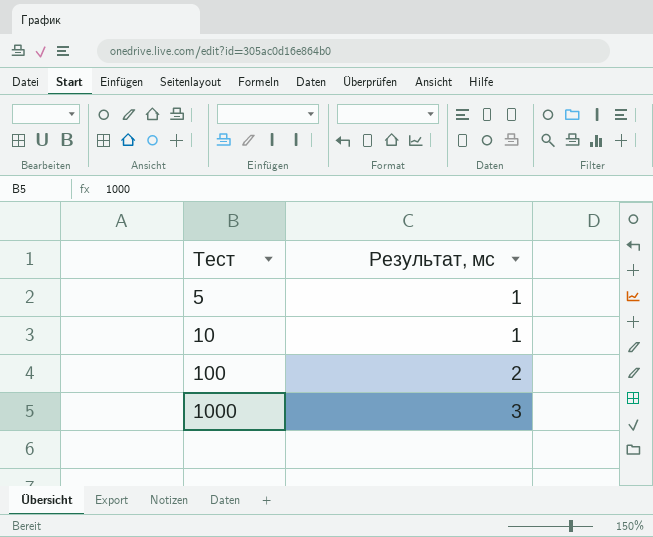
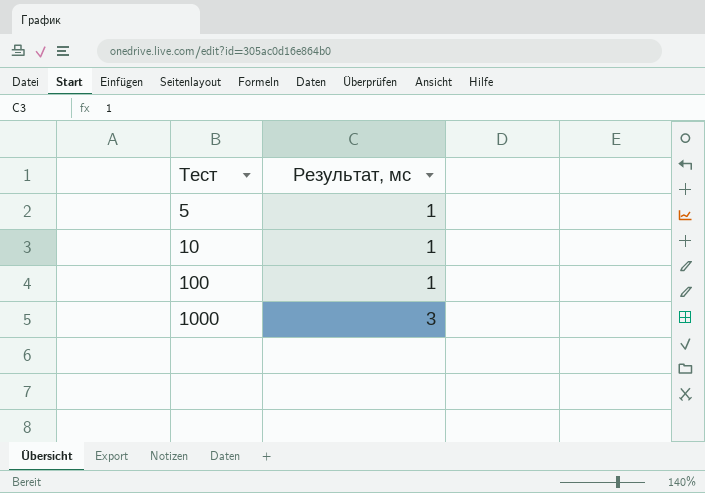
100 | Результат, мс: 2 -> 1

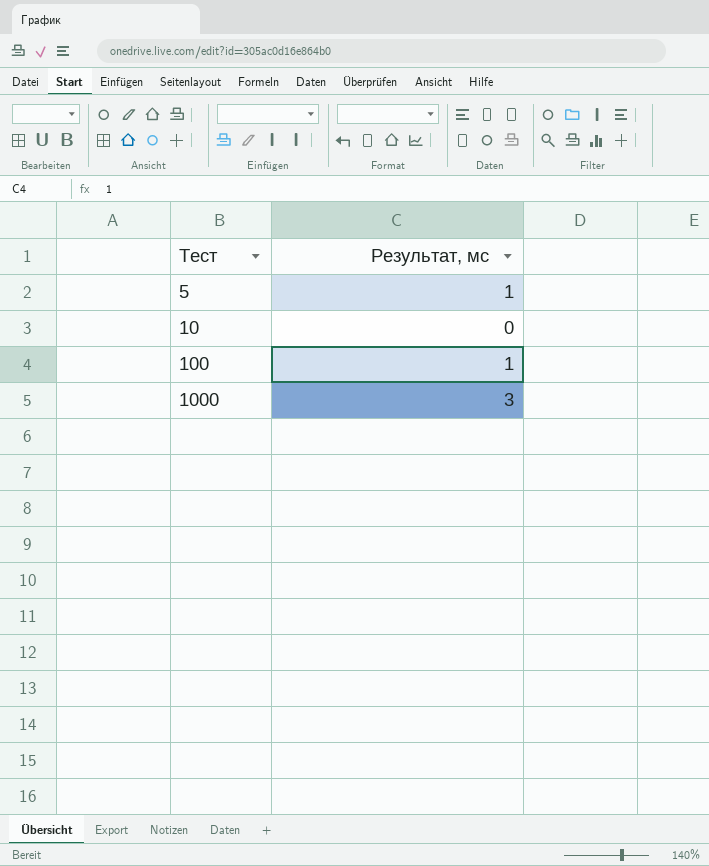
10 | Результат, мс: 1 -> 0

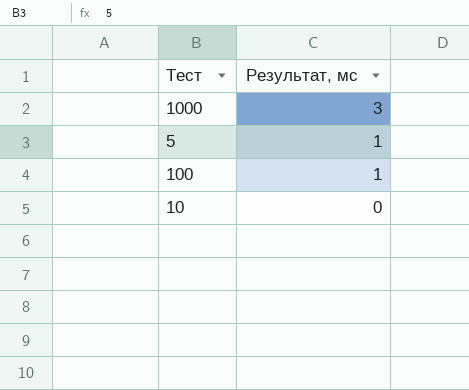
row order: Тест ascending -> Результат, мс descending

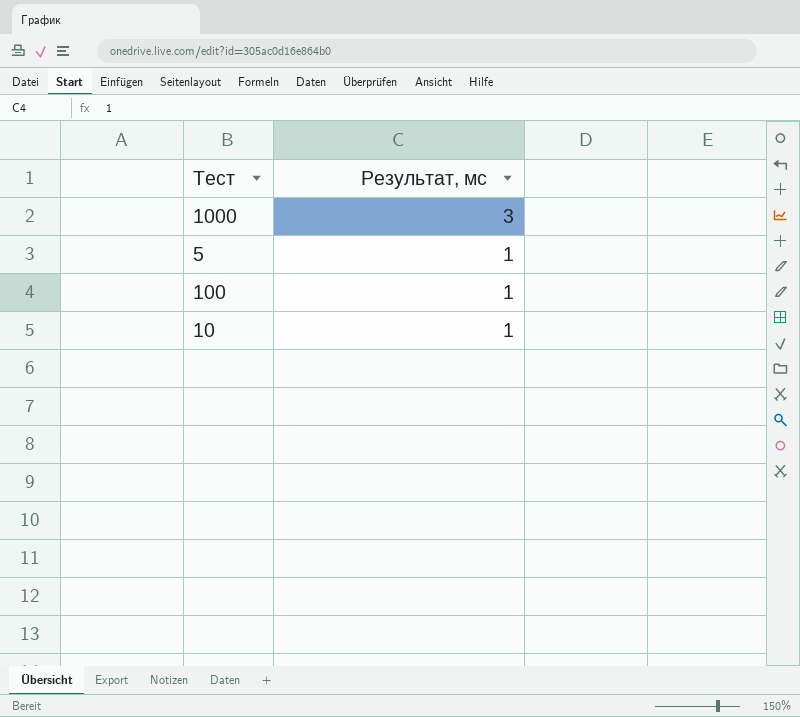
10 | Результат, мс: 0 -> 1

